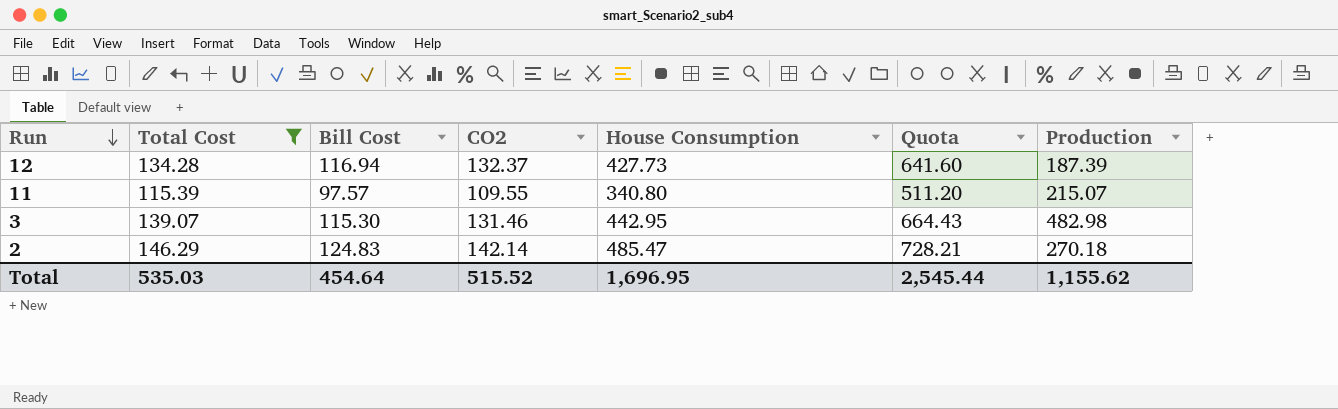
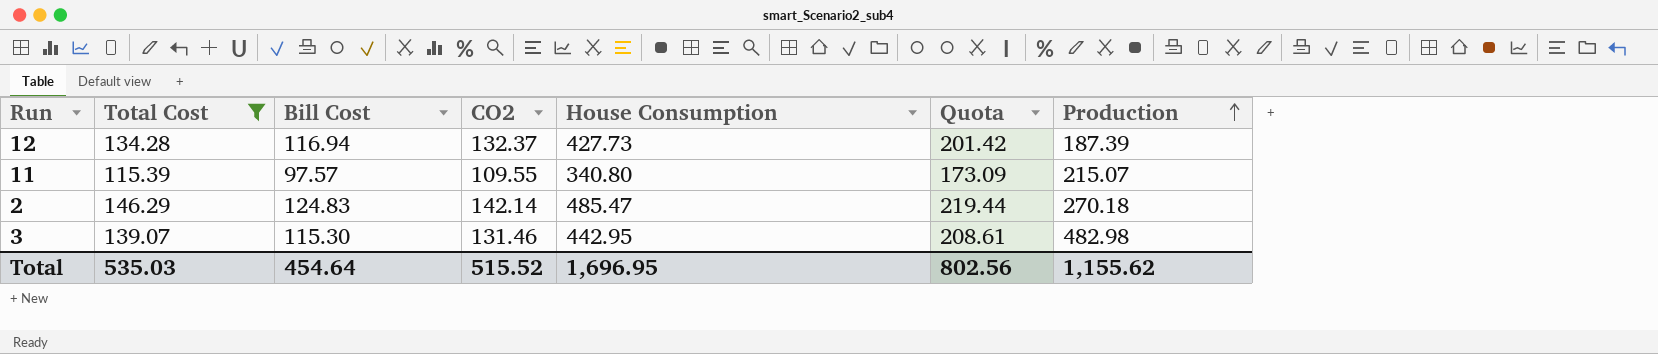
row order: Run descending -> Production ascending
column Quota | formula: [House Consumption] * 1.5 -> [Total Cost] * 1.5
Total | Quota: 2,545.44 -> 802.56

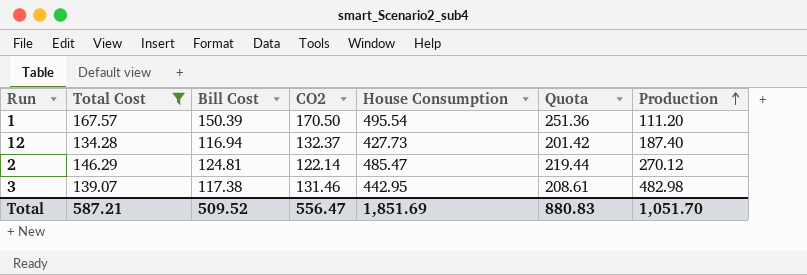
row 11: 115.39 | 97.57 | 109.55 | 340.80 | 173.09 | 215.07 -> none
row 1: none -> 167.57 | 150.39 | 170.50 | 495.54 | 251.36 | 111.20
12 | Production: 187.39 -> 187.40
2 | Bill Cost: 124.83 -> 124.81
2 | CO2: 142.14 -> 122.14
2 | Production: 270.18 -> 270.12
3 | Bill Cost: 115.30 -> 117.38
Total | Total Cost: 535.03 -> 587.21
Total | Bill Cost: 454.64 -> 509.52
Total | CO2: 515.52 -> 556.47
Total | House Consumption: 1,696.95 -> 1,851.69
Total | Quota: 802.56 -> 880.83
Total | Production: 1,155.62 -> 1,051.70

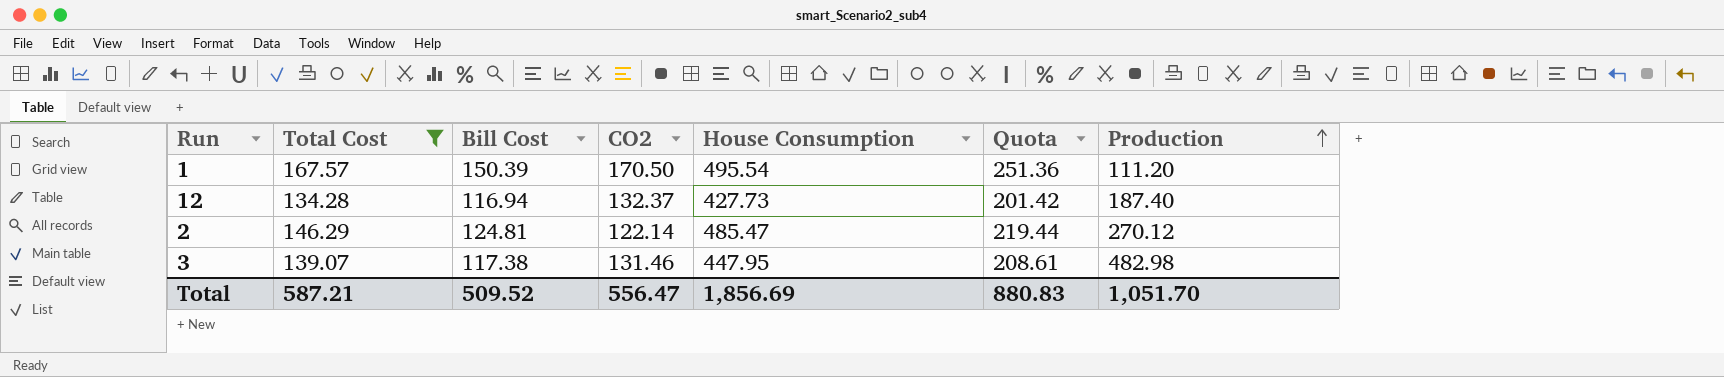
3 | House Consumption: 442.95 -> 447.95
Total | House Consumption: 1,851.69 -> 1,856.69

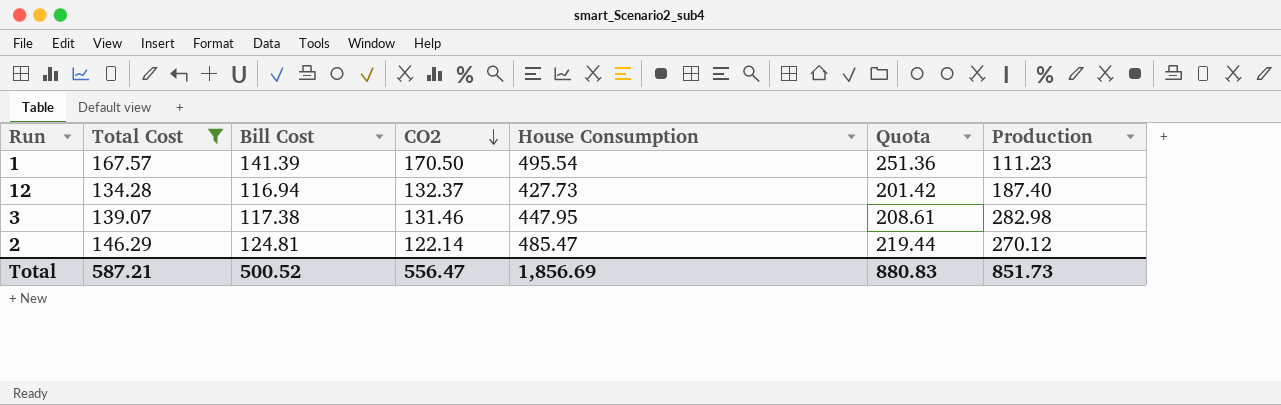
row order: Production ascending -> CO2 descending
1 | Bill Cost: 150.39 -> 141.39
1 | Production: 111.20 -> 111.23
3 | Production: 482.98 -> 282.98
Total | Bill Cost: 509.52 -> 500.52
Total | Production: 1,051.70 -> 851.73

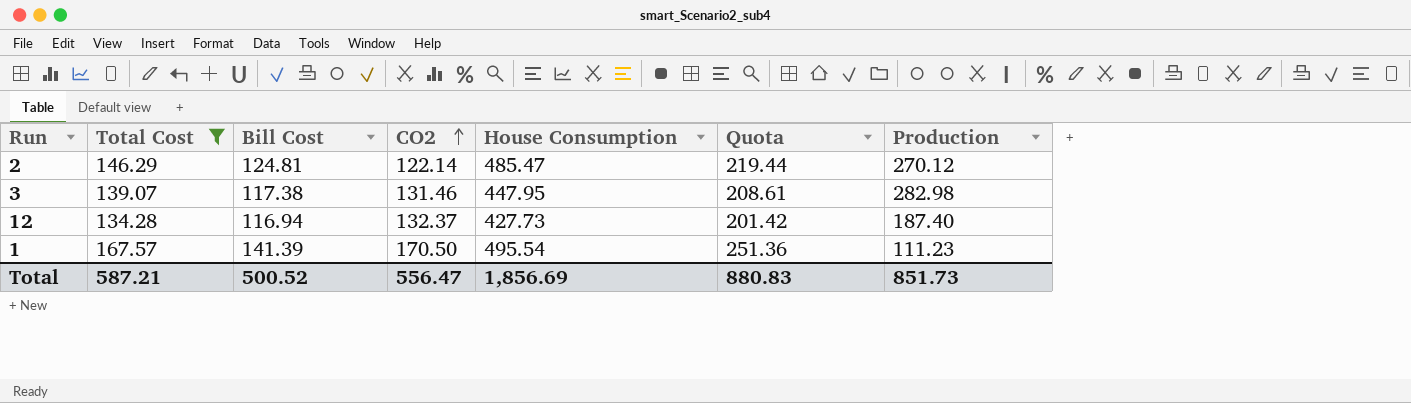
row order: CO2 descending -> CO2 ascending

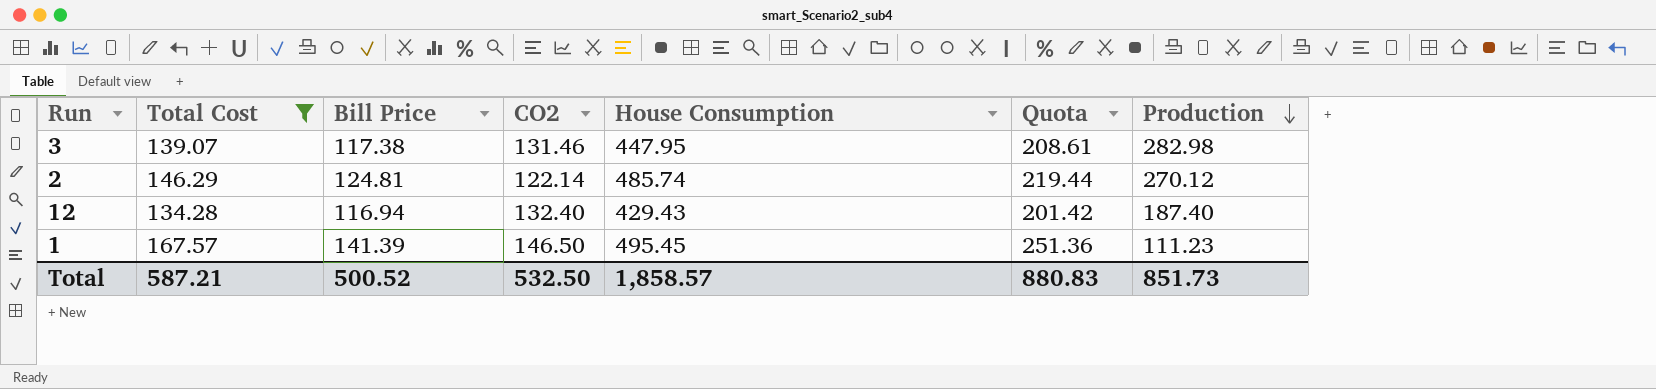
row order: CO2 ascending -> Production descending
column name: Bill Cost -> Bill Price
2 | House Consumption: 485.47 -> 485.74
12 | CO2: 132.37 -> 132.40
12 | House Consumption: 427.73 -> 429.43
1 | CO2: 170.50 -> 146.50
1 | House Consumption: 495.54 -> 495.45
Total | CO2: 556.47 -> 532.50
Total | House Consumption: 1,856.69 -> 1,858.57

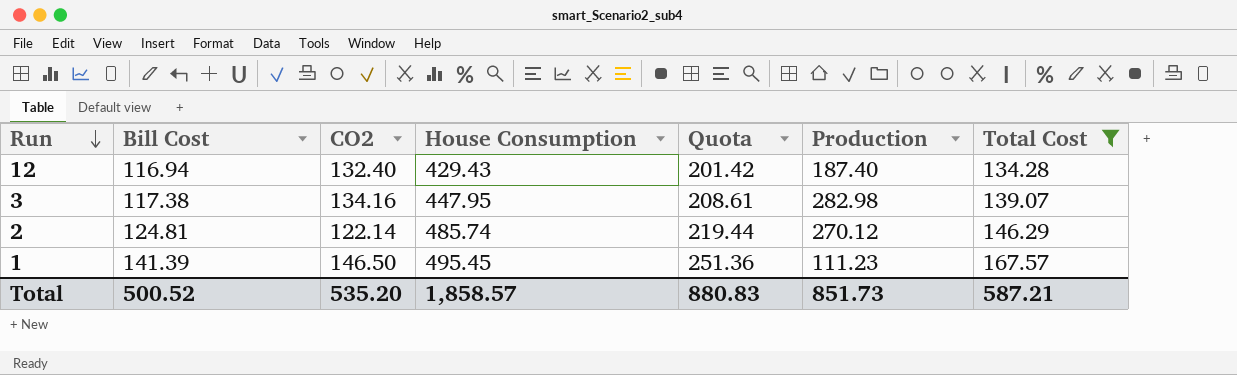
row order: Production descending -> Run descending
column name: Bill Price -> Bill Cost
column Total Cost | position: 2 -> 7
3 | CO2: 131.46 -> 134.16
Total | CO2: 532.50 -> 535.20

